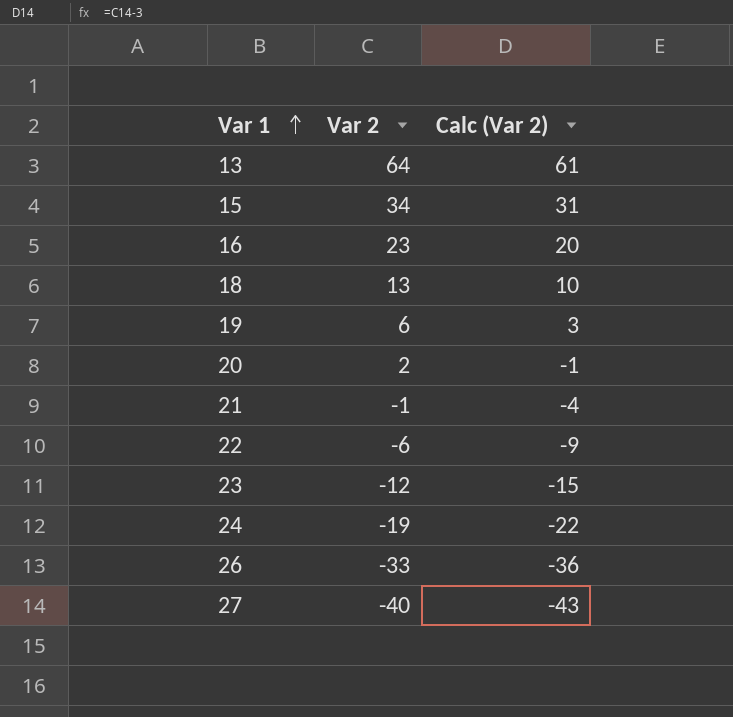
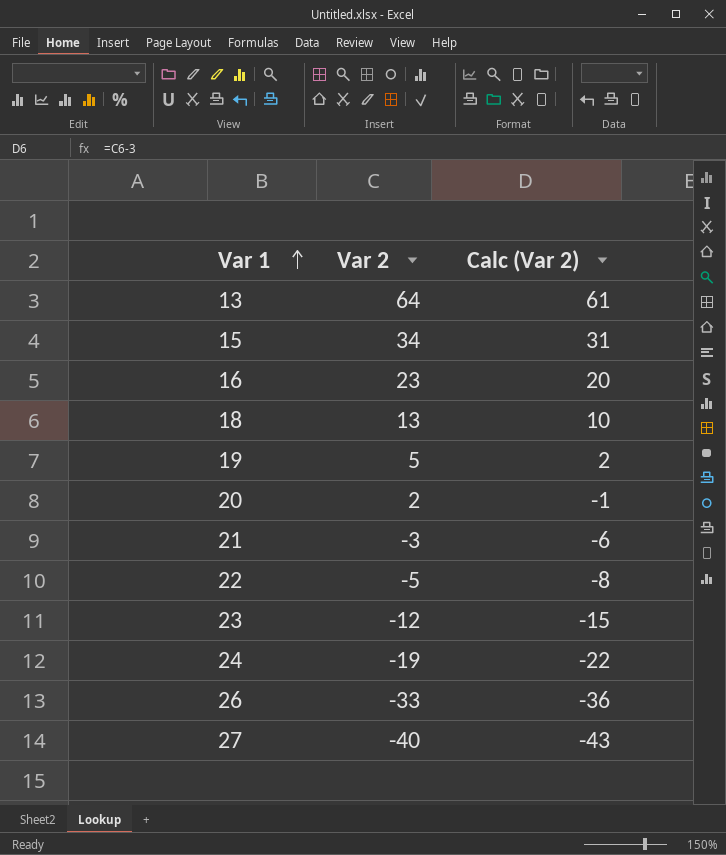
19 | Var 2: 6 -> 5
19 | Calc (Var 2): 3 -> 2
21 | Var 2: -1 -> -3
21 | Calc (Var 2): -4 -> -6
22 | Var 2: -6 -> -5
22 | Calc (Var 2): -9 -> -8

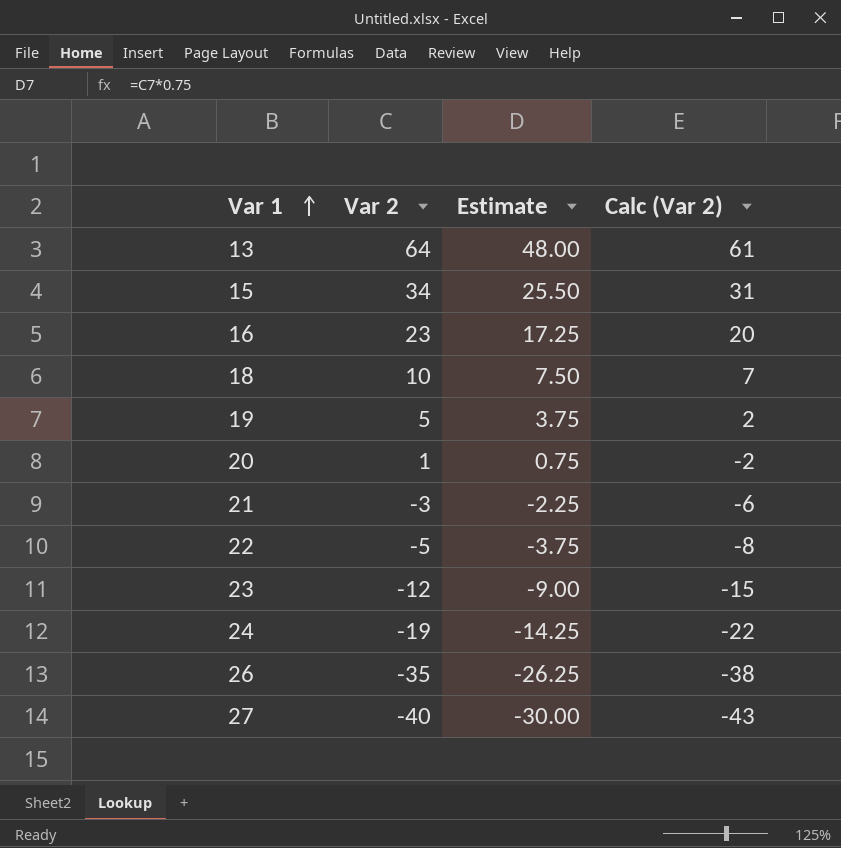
column Estimate | formula: none -> [Var 2] * 0.75
18 | Var 2: 13 -> 10
18 | Calc (Var 2): 10 -> 7
20 | Var 2: 2 -> 1
20 | Calc (Var 2): -1 -> -2
26 | Var 2: -33 -> -35
26 | Calc (Var 2): -36 -> -38

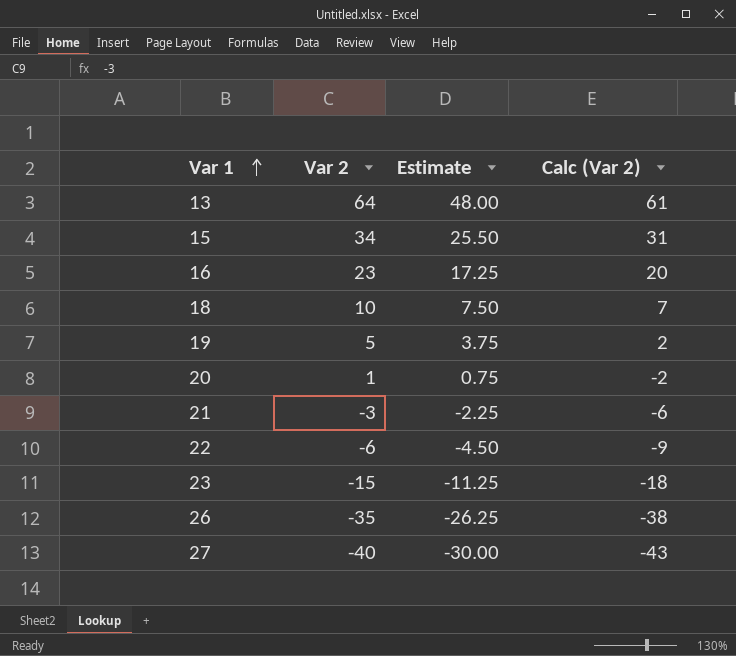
row 24: -19 | -14.25 | -22 -> none
22 | Var 2: -5 -> -6
22 | Estimate: -3.75 -> -4.50
22 | Calc (Var 2): -8 -> -9
23 | Var 2: -12 -> -15
23 | Estimate: -9.00 -> -11.25
23 | Calc (Var 2): -15 -> -18

